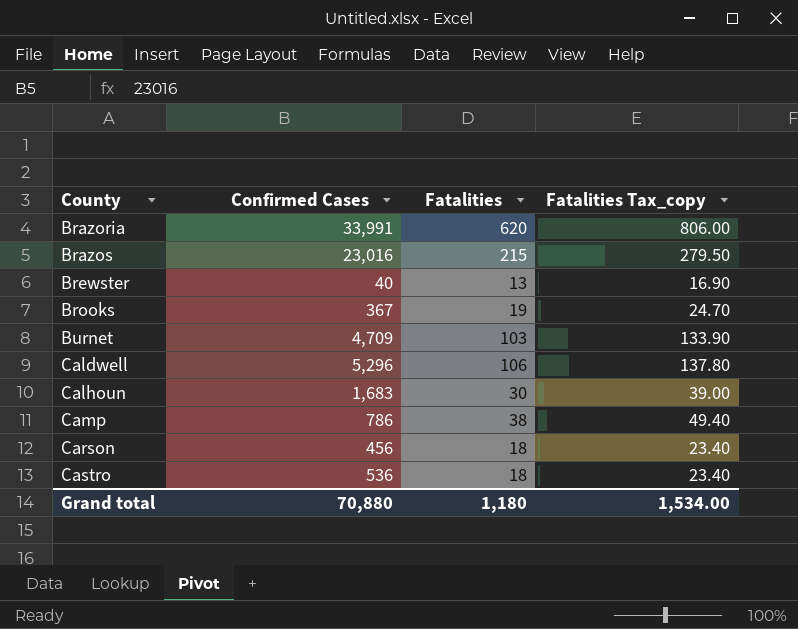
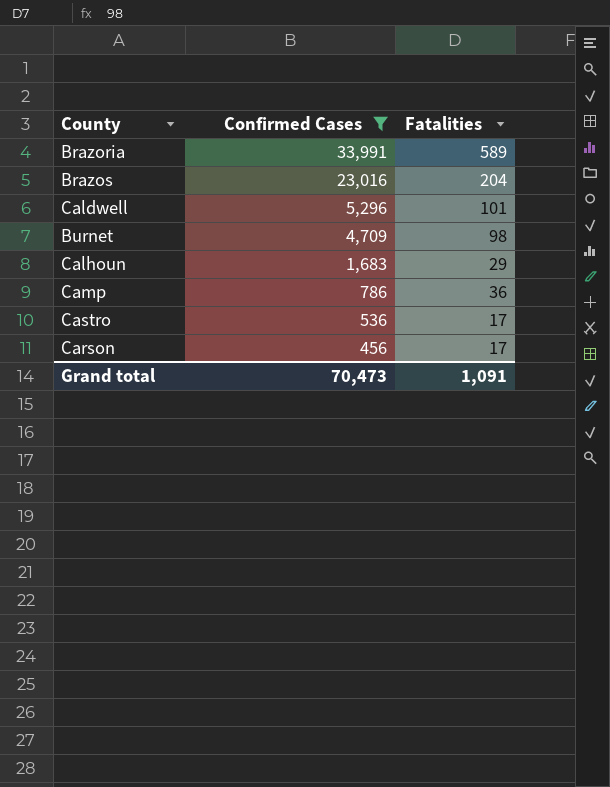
filter: none -> Confirmed Cases >= 456
row order: County ascending -> Confirmed Cases descending
column Fatalities Tax_copy | formula: [Fatalities] * 1.3 -> none
Brazoria | Fatalities: 620 -> 589
Brazos | Fatalities: 215 -> 204
Caldwell | Fatalities: 106 -> 101
Burnet | Fatalities: 103 -> 98
Calhoun | Fatalities: 30 -> 29
Camp | Fatalities: 38 -> 36
Castro | Fatalities: 18 -> 17
Carson | Fatalities: 18 -> 17
Grand total | Confirmed Cases: 70,880 -> 70,473
Grand total | Fatalities: 1,180 -> 1,091

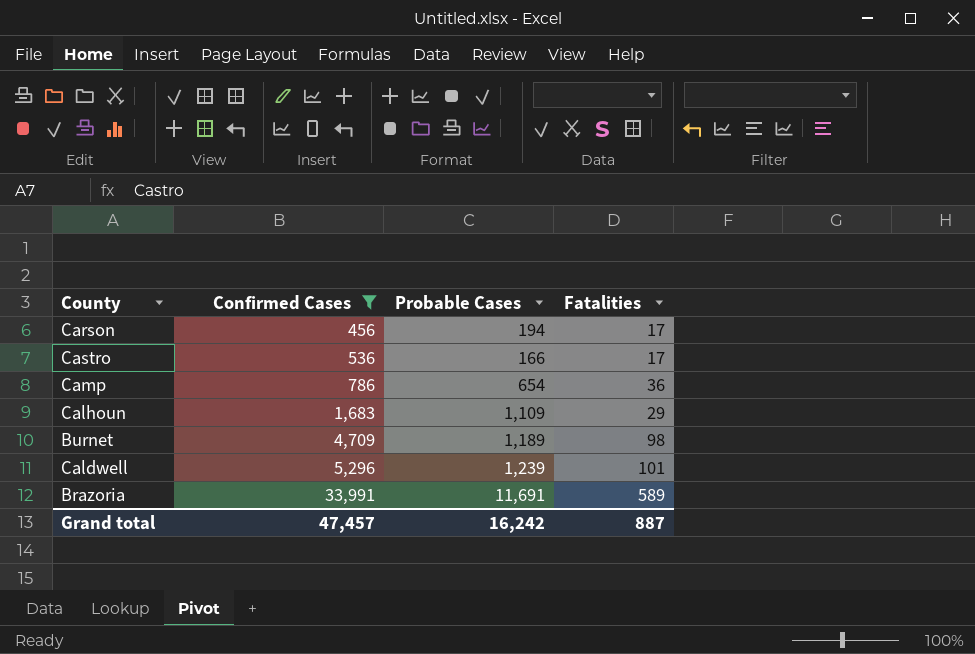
row order: Confirmed Cases descending -> Confirmed Cases ascending
column Probable Cases | position: none -> 3
row Brazos: 23,016 | 204 -> none
Grand total | Confirmed Cases: 70,473 -> 47,457
Grand total | Fatalities: 1,091 -> 887

